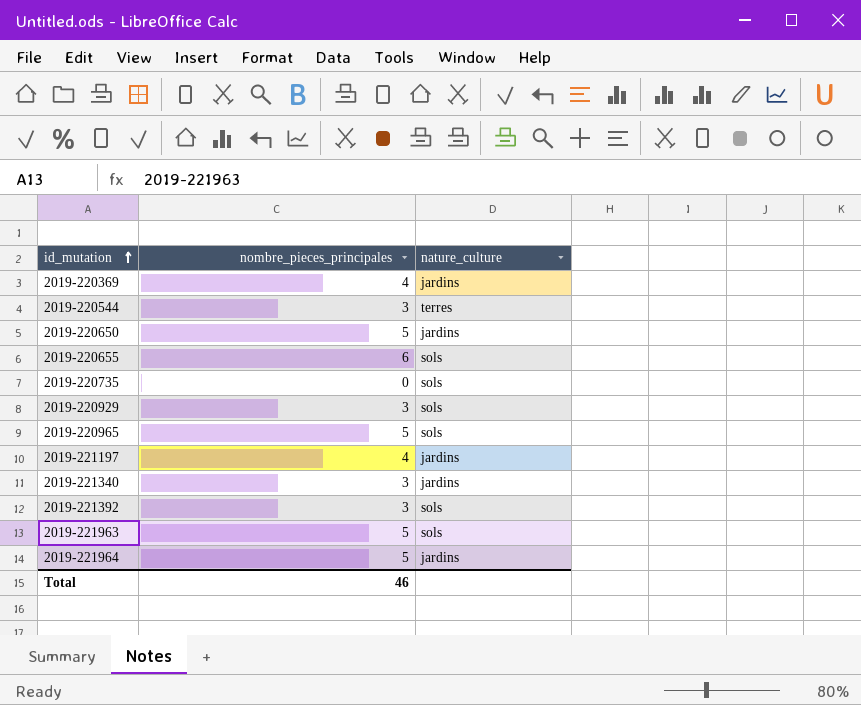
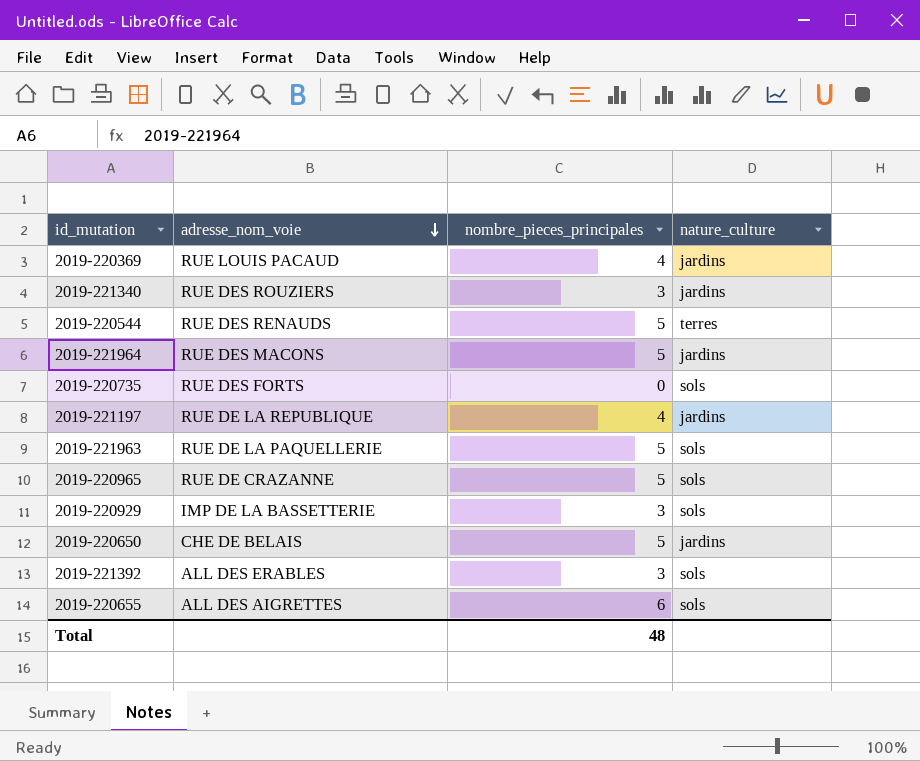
row order: id_mutation ascending -> adresse_nom_voie descending
column adresse_nom_voie | position: none -> 2
2019-220544 | nombre_pieces_principales: 3 -> 5
Total | nombre_pieces_principales: 46 -> 48

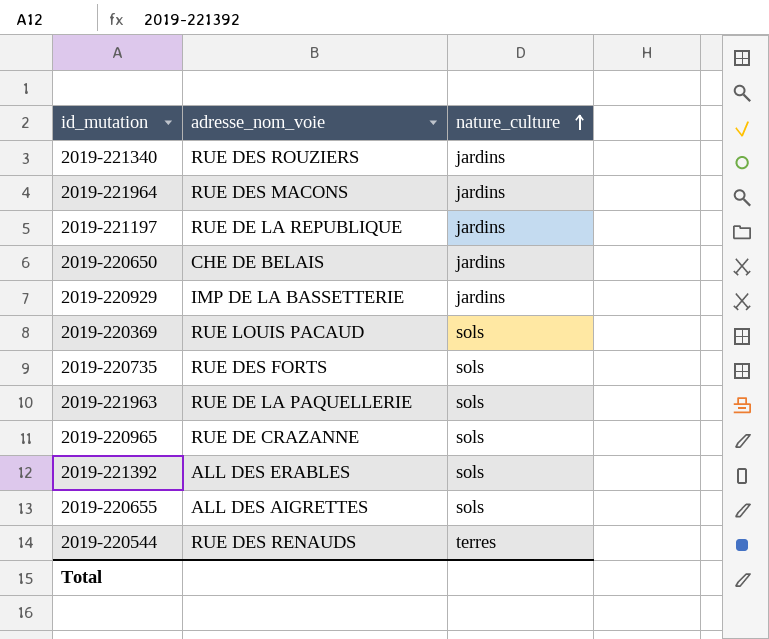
row order: adresse_nom_voie descending -> nature_culture ascending
column nombre_pieces_principales | position: 3 -> none
2019-220929 | nature_culture: sols -> jardins
2019-220369 | nature_culture: jardins -> sols

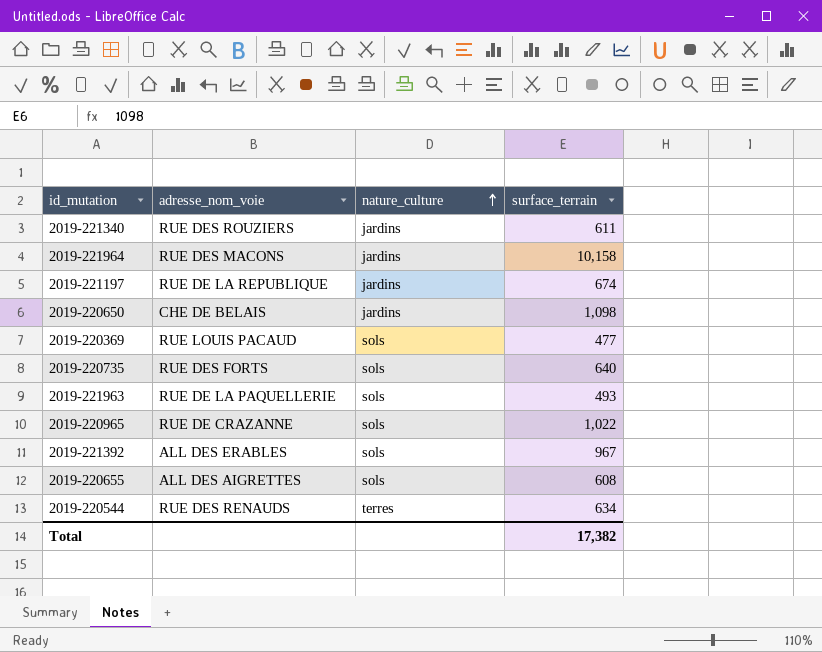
column surface_terrain | position: none -> 4
row 2019-220929: IMP DE LA BASSETTERIE | jardins -> none

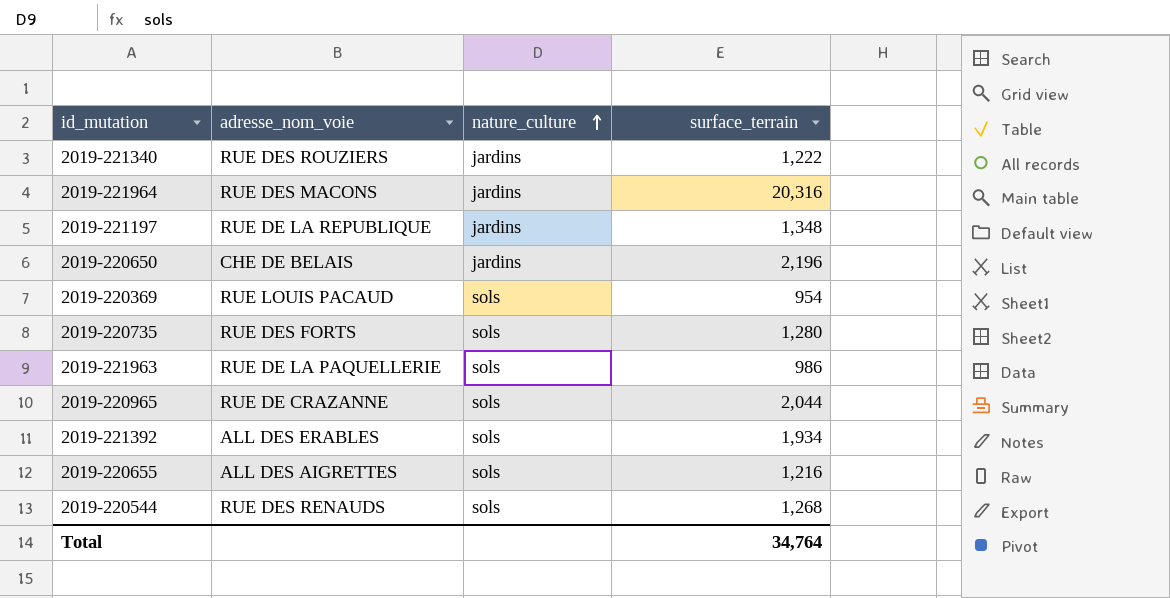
2019-221340 | surface_terrain: 611 -> 1,222
2019-221964 | surface_terrain: 10,158 -> 20,316
2019-221197 | surface_terrain: 674 -> 1,348
2019-220650 | surface_terrain: 1,098 -> 2,196
2019-220369 | surface_terrain: 477 -> 954
2019-220735 | surface_terrain: 640 -> 1,280
2019-221963 | surface_terrain: 493 -> 986
2019-220965 | surface_terrain: 1,022 -> 2,044
2019-221392 | surface_terrain: 967 -> 1,934
2019-220655 | surface_terrain: 608 -> 1,216
2019-220544 | nature_culture: terres -> sols
2019-220544 | surface_terrain: 634 -> 1,268
Total | surface_terrain: 17,382 -> 34,764

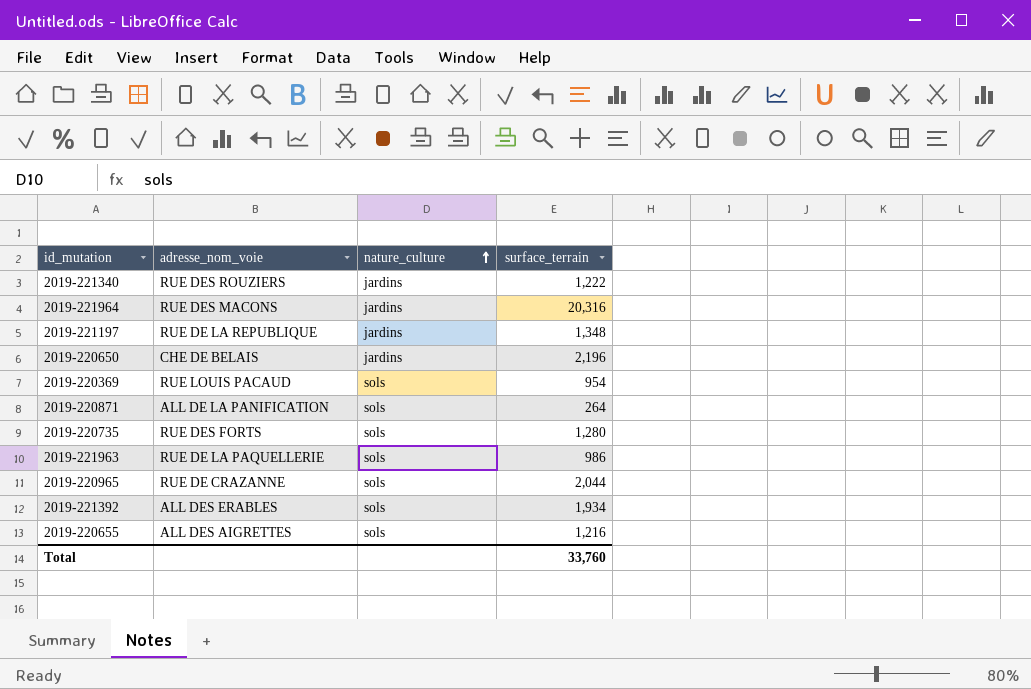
row 2019-220544: RUE DES RENAUDS | sols | 1,268 -> none
row 2019-220871: none -> ALL DE LA PANIFICATION | sols | 264
Total | surface_terrain: 34,764 -> 33,760

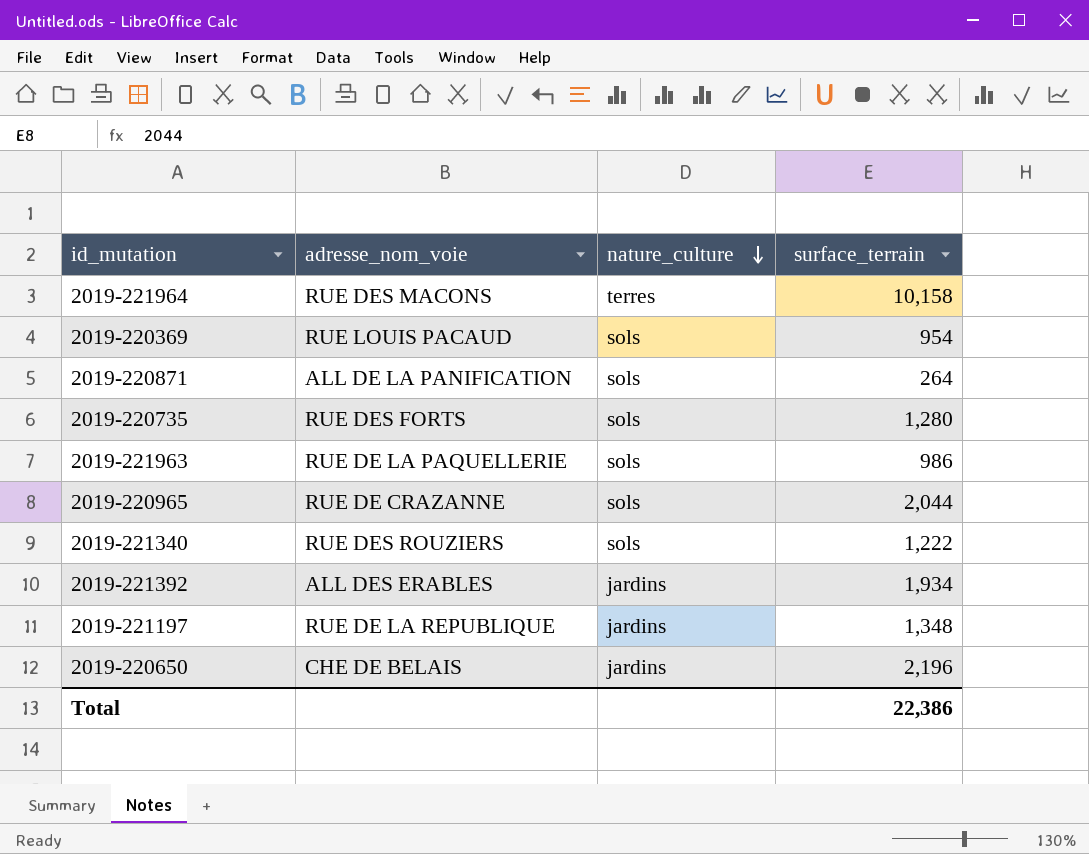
row order: nature_culture ascending -> nature_culture descending
row 2019-220655: ALL DES AIGRETTES | sols | 1,216 -> none
2019-221964 | nature_culture: jardins -> terres
2019-221964 | surface_terrain: 20,316 -> 10,158
2019-221340 | nature_culture: jardins -> sols
2019-221392 | nature_culture: sols -> jardins
Total | surface_terrain: 33,760 -> 22,386

